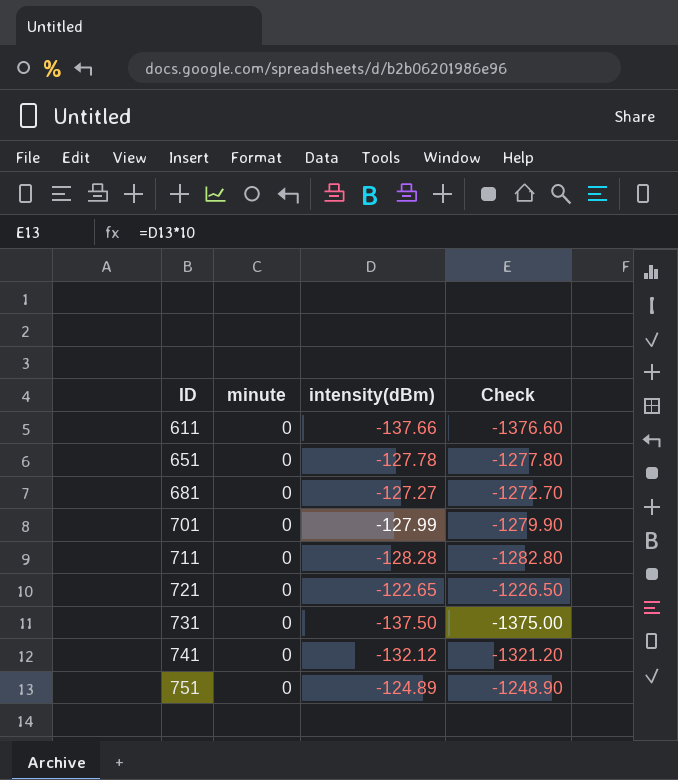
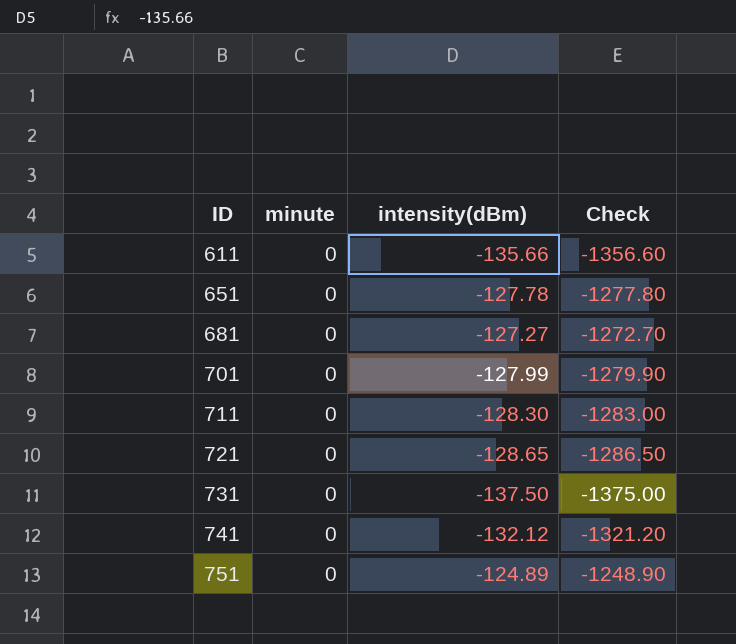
611 | intensity(dBm): -137.66 -> -135.66
611 | Check: -1376.60 -> -1356.60
711 | intensity(dBm): -128.28 -> -128.30
711 | Check: -1282.80 -> -1283.00
721 | intensity(dBm): -122.65 -> -128.65
721 | Check: -1226.50 -> -1286.50

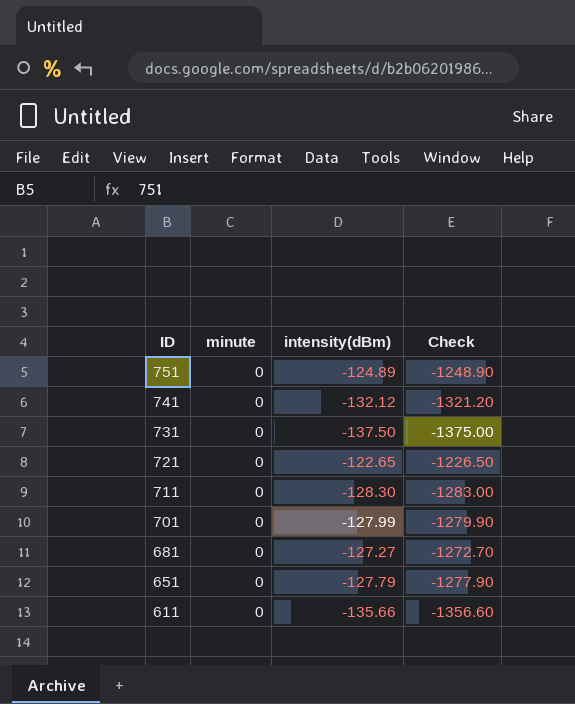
row order: ID ascending -> ID descending
721 | intensity(dBm): -128.65 -> -122.65
721 | Check: -1286.50 -> -1226.50
651 | intensity(dBm): -127.78 -> -127.79
651 | Check: -1277.80 -> -1277.90

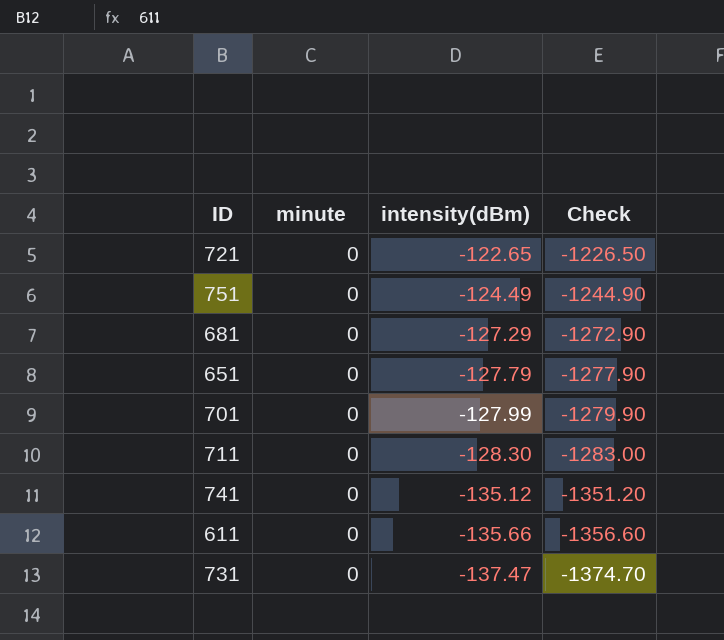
row order: ID descending -> intensity(dBm) descending
751 | intensity(dBm): -124.89 -> -124.49
751 | Check: -1248.90 -> -1244.90
681 | intensity(dBm): -127.27 -> -127.29
681 | Check: -1272.70 -> -1272.90
741 | intensity(dBm): -132.12 -> -135.12
741 | Check: -1321.20 -> -1351.20
731 | intensity(dBm): -137.50 -> -137.47
731 | Check: -1375.00 -> -1374.70

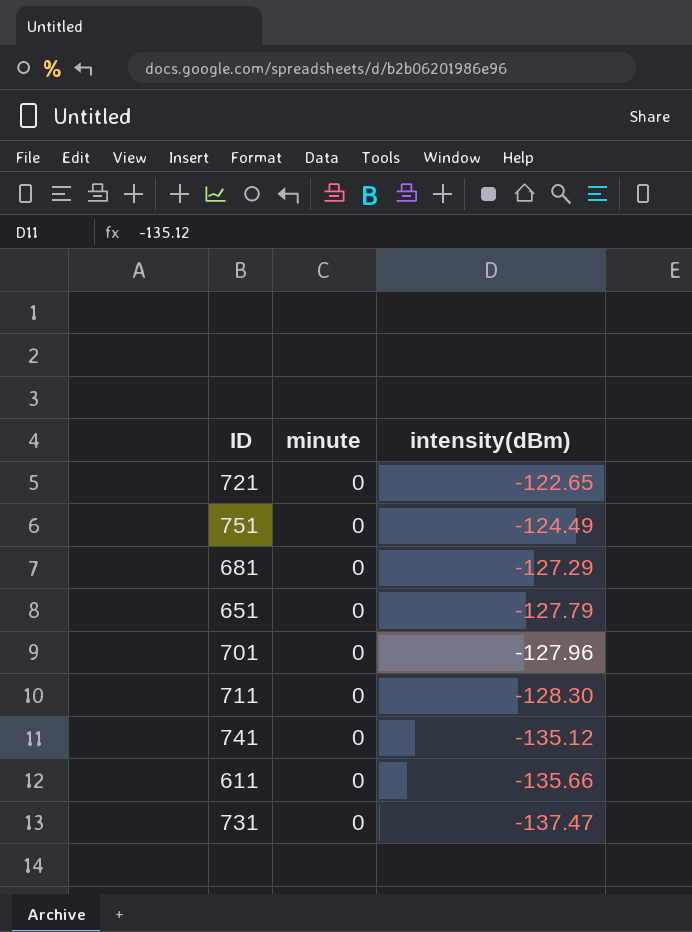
column Check | formula: [intensity(dBm)] * 10 -> none
701 | intensity(dBm): -127.99 -> -127.96

